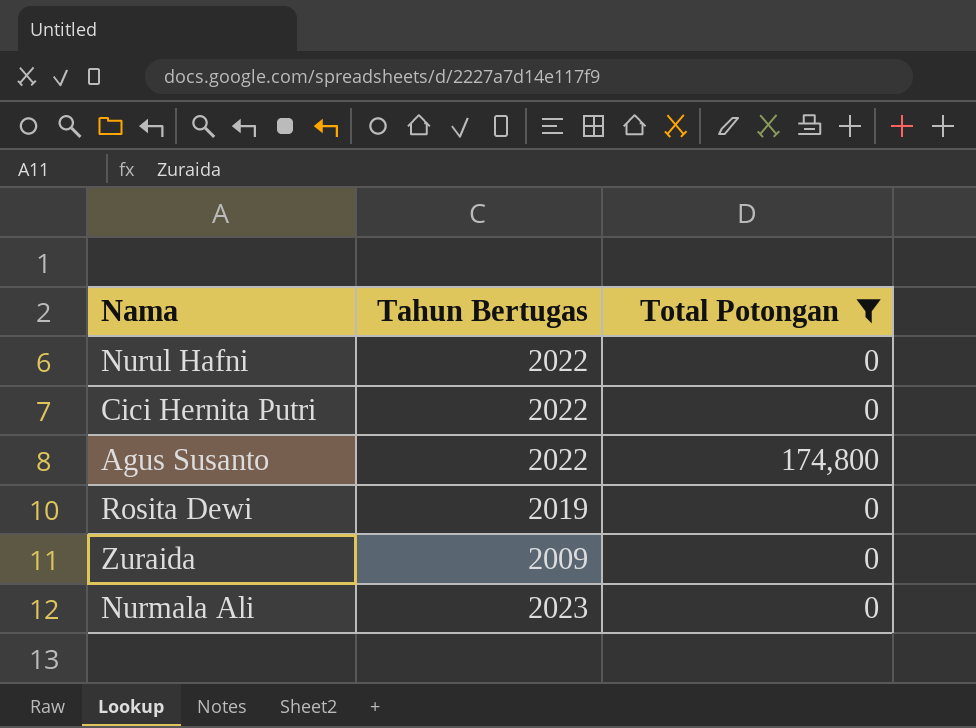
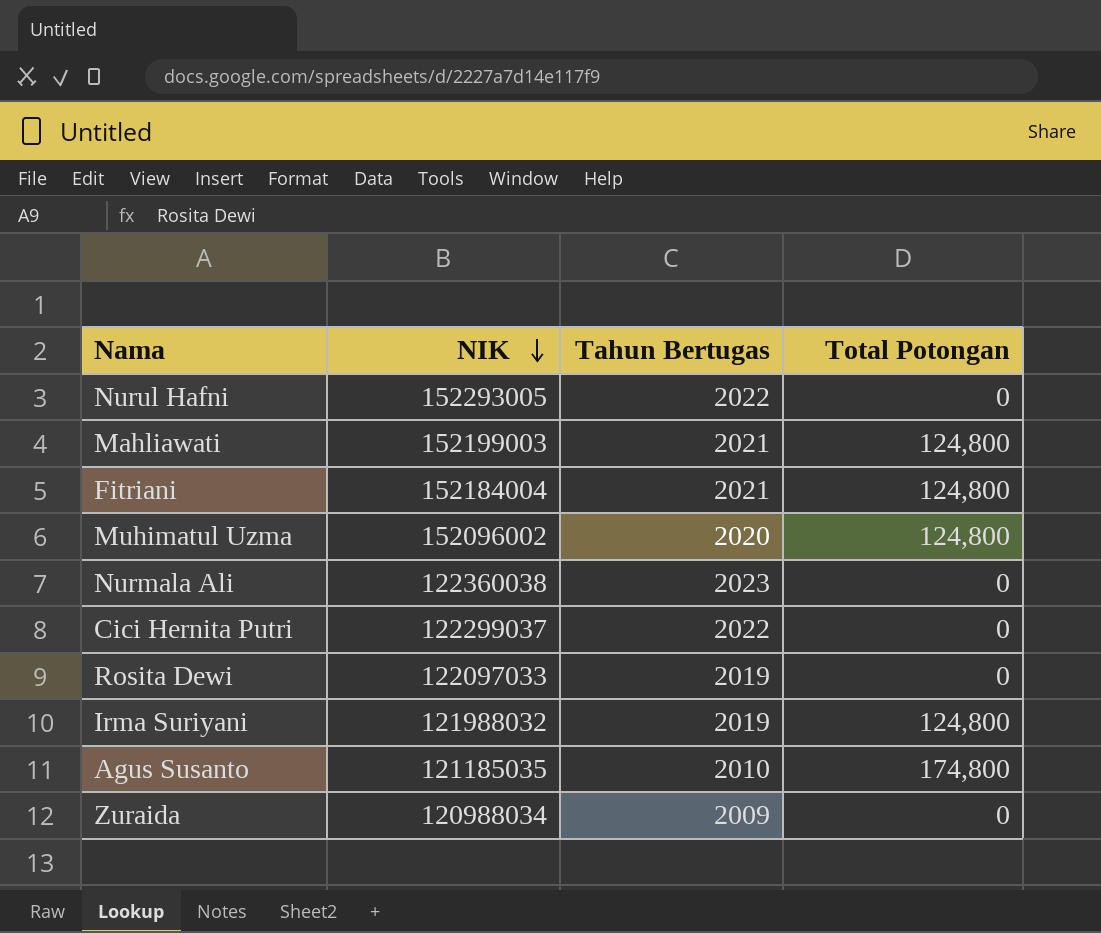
filter: Total Potongan != 124,800 -> none
row order: none -> NIK descending
column NIK | position: none -> 2
Agus Susanto | Tahun Bertugas: 2022 -> 2010

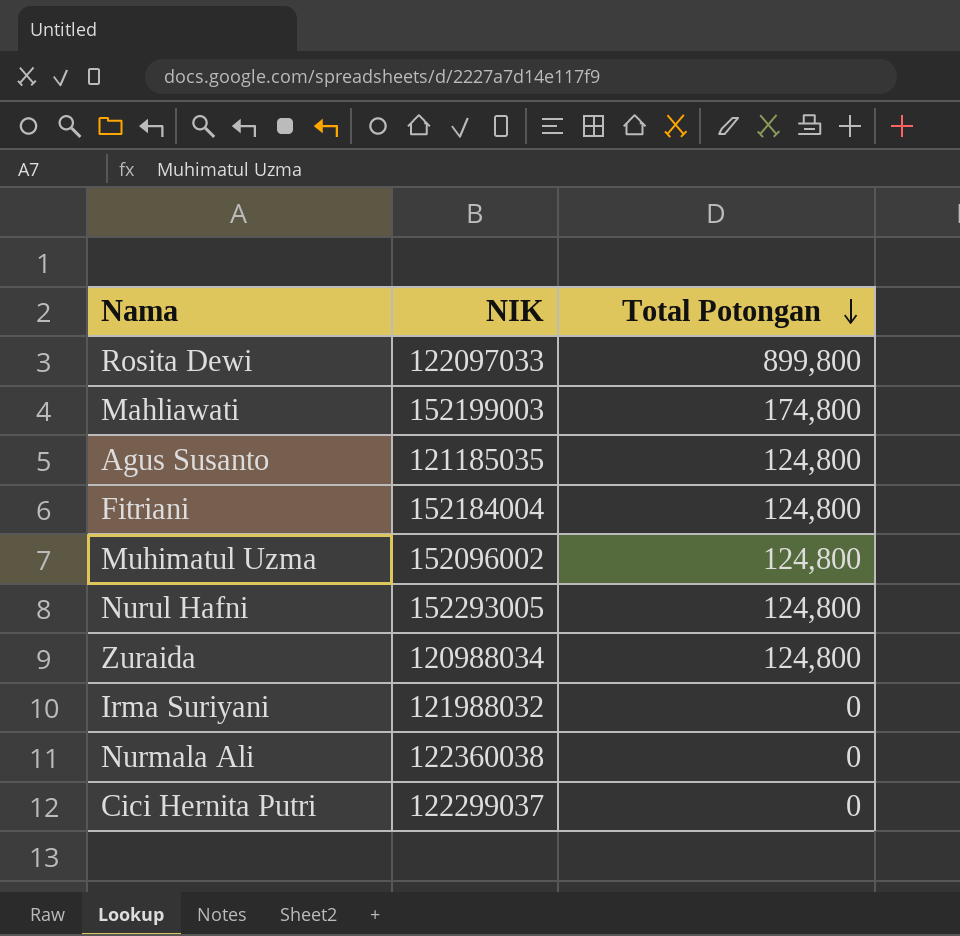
row order: NIK descending -> Total Potongan descending
column Tahun Bertugas | position: 3 -> none
Rosita Dewi | Total Potongan: 0 -> 899,800
Mahliawati | Total Potongan: 124,800 -> 174,800
Agus Susanto | Total Potongan: 174,800 -> 124,800
Nurul Hafni | Total Potongan: 0 -> 124,800
Zuraida | Total Potongan: 0 -> 124,800
Irma Suriyani | Total Potongan: 124,800 -> 0

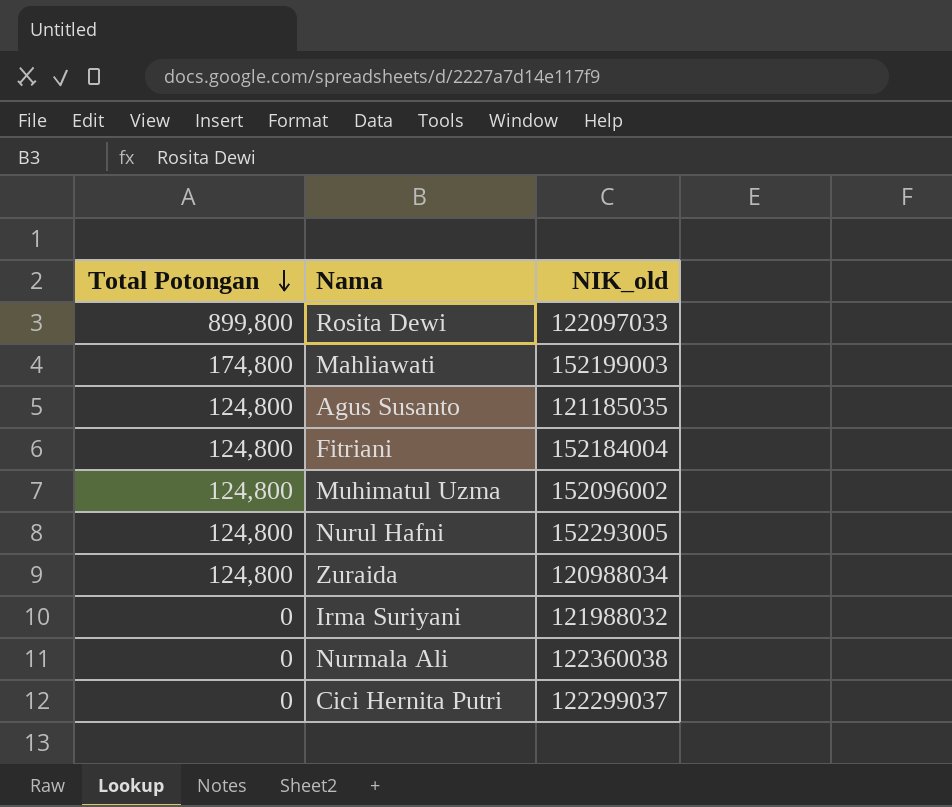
column Total Potongan | position: 3 -> 1
column name: NIK -> NIK_old

